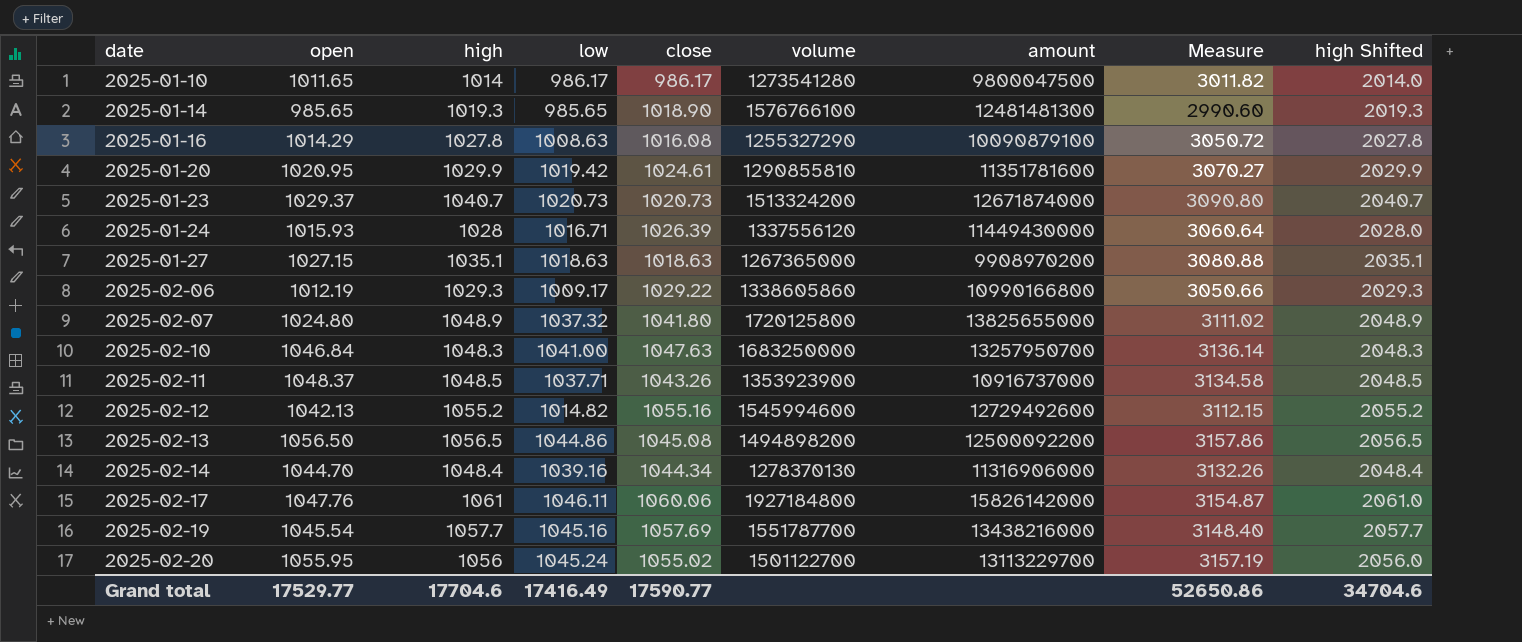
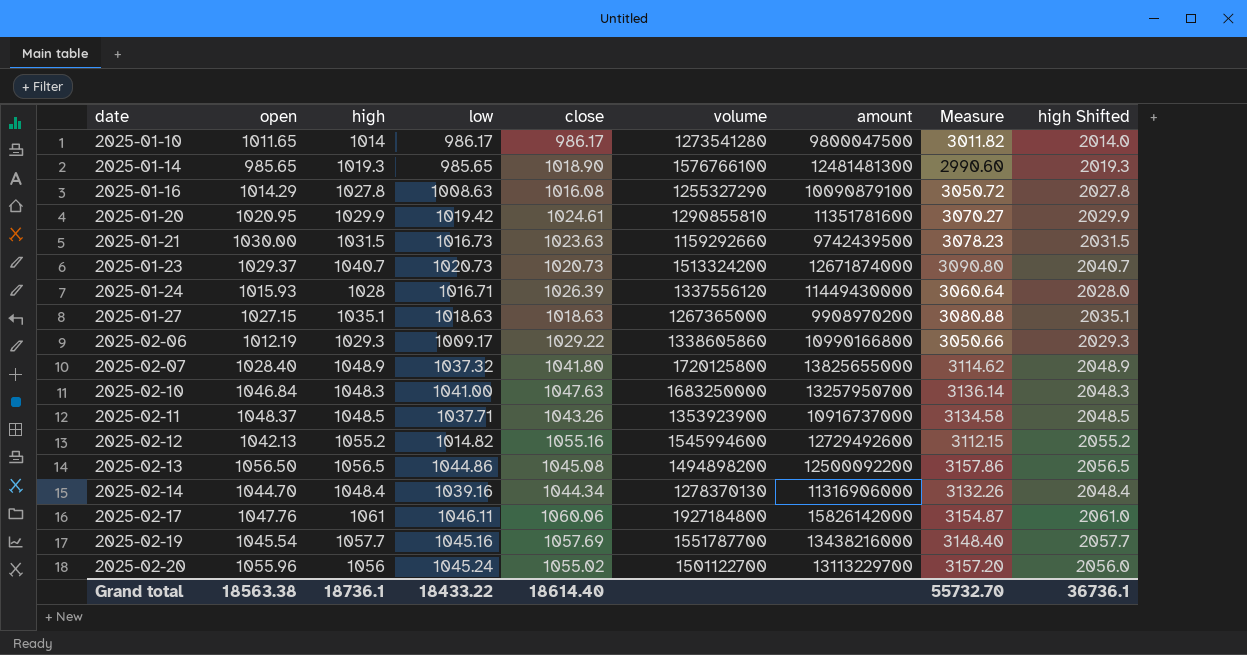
row 2025-01-21: none -> 1030.00 | 1031.5 | 1016.73 | 1023.63 | 1159292660 | 9742439500 | 3078.23 | 2031.5
2025-02-07 | open: 1024.80 -> 1028.40
2025-02-07 | Measure: 3111.02 -> 3114.62
2025-02-20 | open: 1055.95 -> 1055.96
2025-02-20 | Measure: 3157.19 -> 3157.20
Grand total | open: 17529.77 -> 18563.38
Grand total | high: 17704.6 -> 18736.1
Grand total | low: 17416.49 -> 18433.22
Grand total | close: 17590.77 -> 18614.40
Grand total | Measure: 52650.86 -> 55732.70
Grand total | high Shifted: 34704.6 -> 36736.1

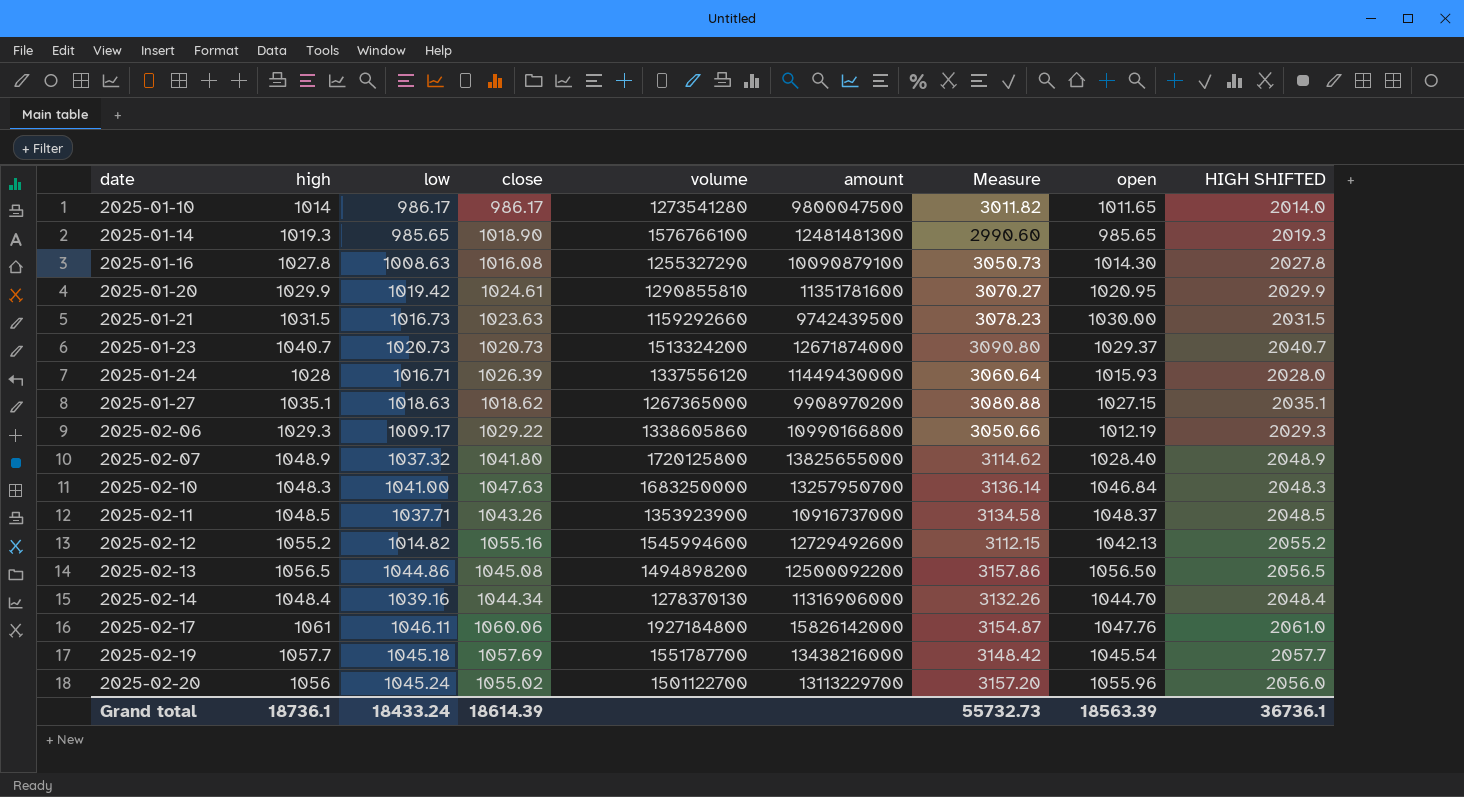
column open | position: 2 -> 8
column name: high Shifted -> HIGH SHIFTED
2025-01-16 | Measure: 3050.72 -> 3050.73
2025-01-16 | open: 1014.29 -> 1014.30
2025-01-27 | close: 1018.63 -> 1018.62
2025-02-19 | low: 1045.16 -> 1045.18
2025-02-19 | Measure: 3148.40 -> 3148.42
Grand total | low: 18433.22 -> 18433.24
Grand total | close: 18614.40 -> 18614.39
Grand total | Measure: 55732.70 -> 55732.73
Grand total | open: 18563.38 -> 18563.39

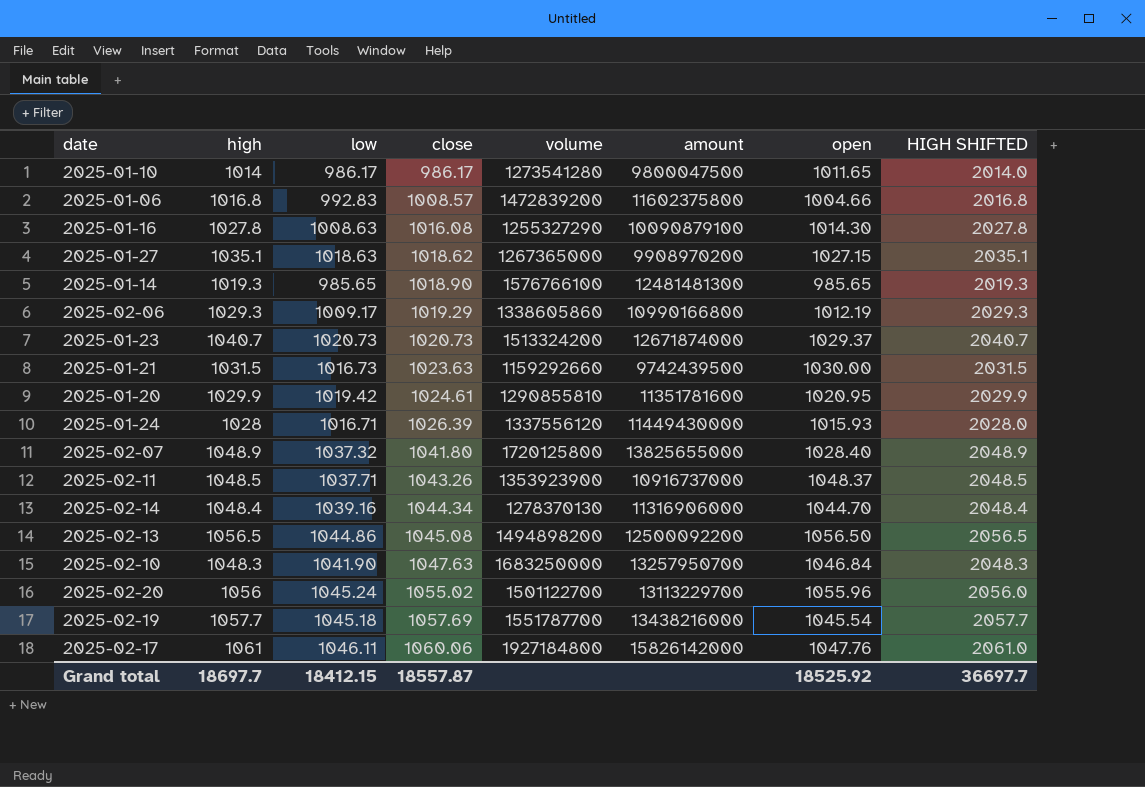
row order: date ascending -> close ascending
column Measure | formula: [high] + [low] + [open] -> none
row 2025-02-12: 1055.2 | 1014.82 | 1055.16 | 1545994600 | 12729492600 | 3112.15 | 1042.13 | 2055.2 -> none
row 2025-01-06: none -> 1016.8 | 992.83 | 1008.57 | 1472839200 | 11602375800 | 1004.66 | 2016.8
2025-02-06 | close: 1029.22 -> 1019.29
2025-02-10 | low: 1041.00 -> 1041.90
Grand total | high: 18736.1 -> 18697.7
Grand total | low: 18433.24 -> 18412.15
Grand total | close: 18614.39 -> 18557.87
Grand total | open: 18563.39 -> 18525.92
Grand total | HIGH SHIFTED: 36736.1 -> 36697.7

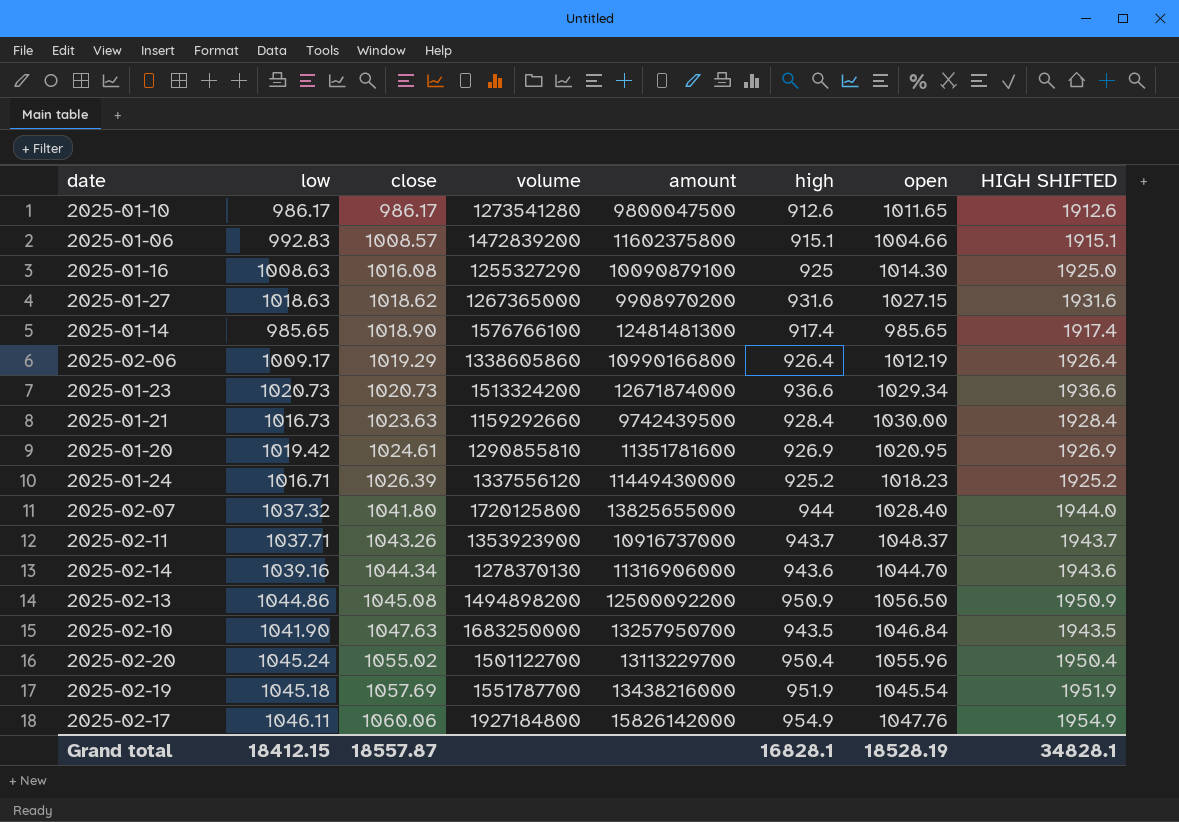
column high | position: 2 -> 6
2025-01-10 | high: 1014 -> 912.6
2025-01-10 | HIGH SHIFTED: 2014.0 -> 1912.6
2025-01-06 | high: 1016.8 -> 915.1
2025-01-06 | HIGH SHIFTED: 2016.8 -> 1915.1
2025-01-16 | high: 1027.8 -> 925
2025-01-16 | HIGH SHIFTED: 2027.8 -> 1925.0
2025-01-27 | high: 1035.1 -> 931.6
2025-01-27 | HIGH SHIFTED: 2035.1 -> 1931.6
2025-01-14 | high: 1019.3 -> 917.4
2025-01-14 | HIGH SHIFTED: 2019.3 -> 1917.4
2025-02-06 | high: 1029.3 -> 926.4
2025-02-06 | HIGH SHIFTED: 2029.3 -> 1926.4
2025-01-23 | high: 1040.7 -> 936.6
2025-01-23 | open: 1029.37 -> 1029.34
2025-01-23 | HIGH SHIFTED: 2040.7 -> 1936.6
2025-01-21 | high: 1031.5 -> 928.4
2025-01-21 | HIGH SHIFTED: 2031.5 -> 1928.4
2025-01-20 | high: 1029.9 -> 926.9
2025-01-20 | HIGH SHIFTED: 2029.9 -> 1926.9
2025-01-24 | high: 1028 -> 925.2
2025-01-24 | open: 1015.93 -> 1018.23
2025-01-24 | HIGH SHIFTED: 2028.0 -> 1925.2
2025-02-07 | high: 1048.9 -> 944
2025-02-07 | HIGH SHIFTED: 2048.9 -> 1944.0
2025-02-11 | high: 1048.5 -> 943.7
2025-02-11 | HIGH SHIFTED: 2048.5 -> 1943.7
2025-02-14 | high: 1048.4 -> 943.6
2025-02-14 | HIGH SHIFTED: 2048.4 -> 1943.6
2025-02-13 | high: 1056.5 -> 950.9
2025-02-13 | HIGH SHIFTED: 2056.5 -> 1950.9
2025-02-10 | high: 1048.3 -> 943.5
2025-02-10 | HIGH SHIFTED: 2048.3 -> 1943.5
2025-02-20 | high: 1056 -> 950.4
2025-02-20 | HIGH SHIFTED: 2056.0 -> 1950.4
2025-02-19 | high: 1057.7 -> 951.9
2025-02-19 | HIGH SHIFTED: 2057.7 -> 1951.9
2025-02-17 | high: 1061 -> 954.9
2025-02-17 | HIGH SHIFTED: 2061.0 -> 1954.9
Grand total | high: 18697.7 -> 16828.1
Grand total | open: 18525.92 -> 18528.19
Grand total | HIGH SHIFTED: 36697.7 -> 34828.1

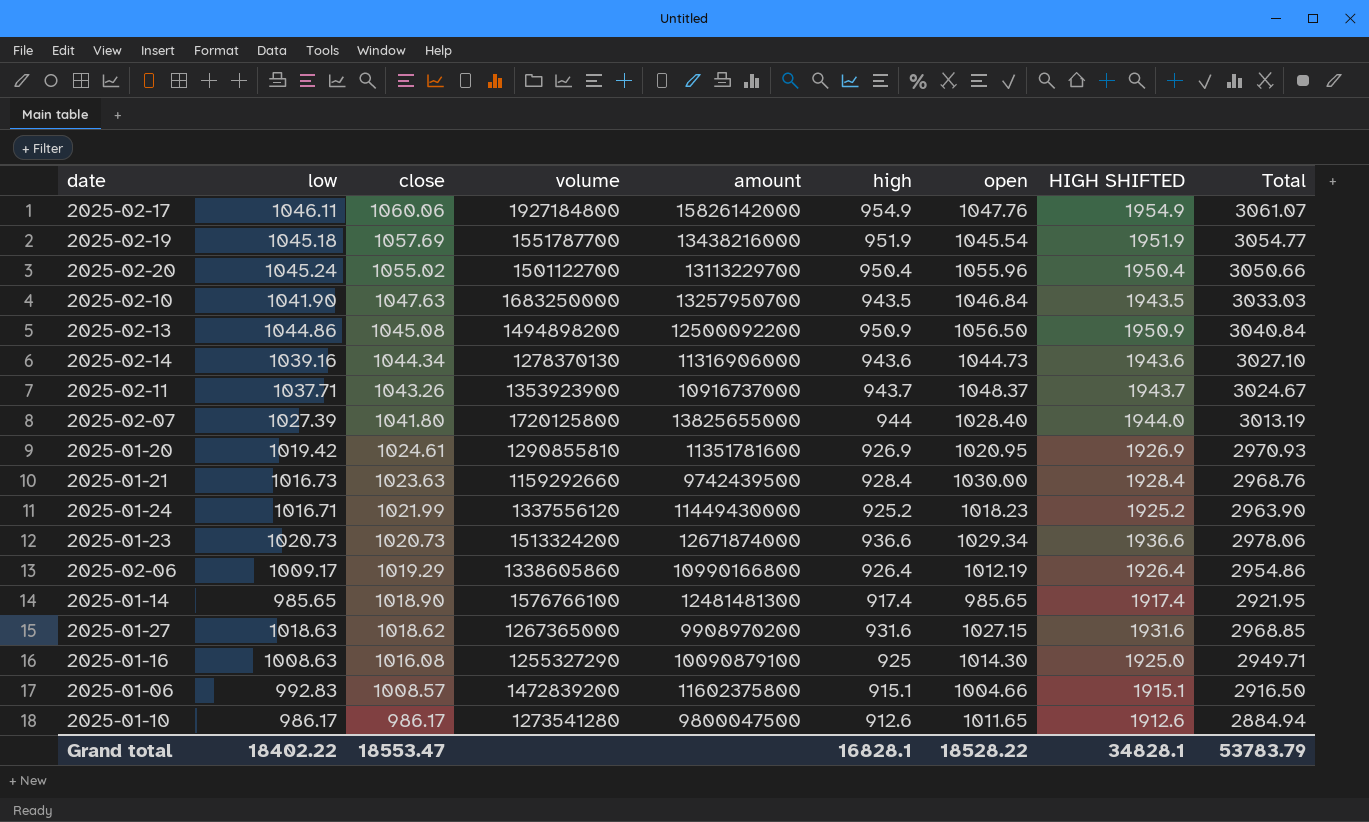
row order: close ascending -> close descending
column Total | formula: none -> [low] + [close] + [high]
2025-02-14 | open: 1044.70 -> 1044.73
2025-02-07 | low: 1037.32 -> 1027.39
2025-01-24 | close: 1026.39 -> 1021.99
Grand total | low: 18412.15 -> 18402.22
Grand total | close: 18557.87 -> 18553.47
Grand total | open: 18528.19 -> 18528.22

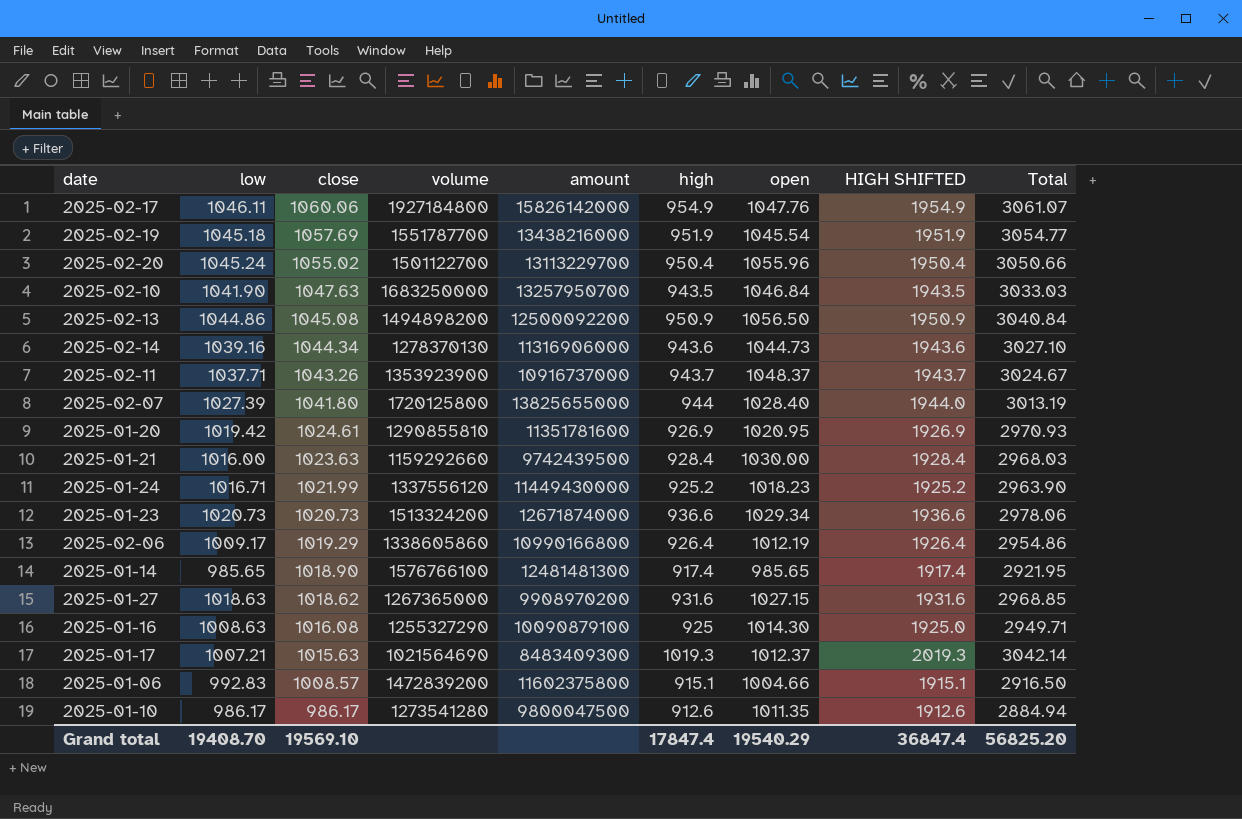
2025-01-21 | low: 1016.73 -> 1016.00
2025-01-21 | Total: 2968.76 -> 2968.03
row 2025-01-17: none -> 1007.21 | 1015.63 | 1021564690 | 8483409300 | 1019.3 | 1012.37 | 2019.3 | 3042.14
2025-01-10 | open: 1011.65 -> 1011.35
Grand total | low: 18402.22 -> 19408.70
Grand total | close: 18553.47 -> 19569.10
Grand total | high: 16828.1 -> 17847.4
Grand total | open: 18528.22 -> 19540.29
Grand total | HIGH SHIFTED: 34828.1 -> 36847.4
Grand total | Total: 53783.79 -> 56825.20

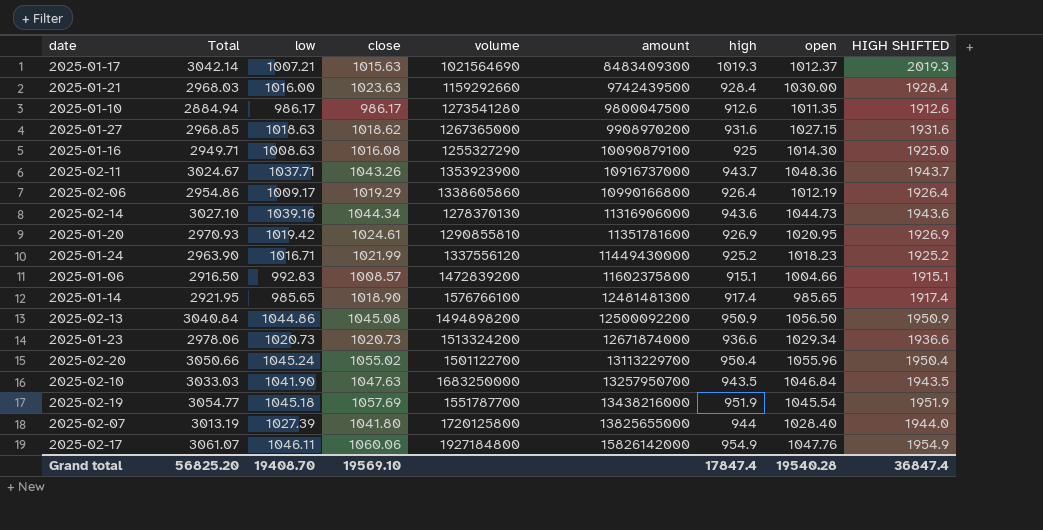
row order: close descending -> amount ascending
column Total | position: 9 -> 2
2025-02-11 | open: 1048.37 -> 1048.36
Grand total | open: 19540.29 -> 19540.28

